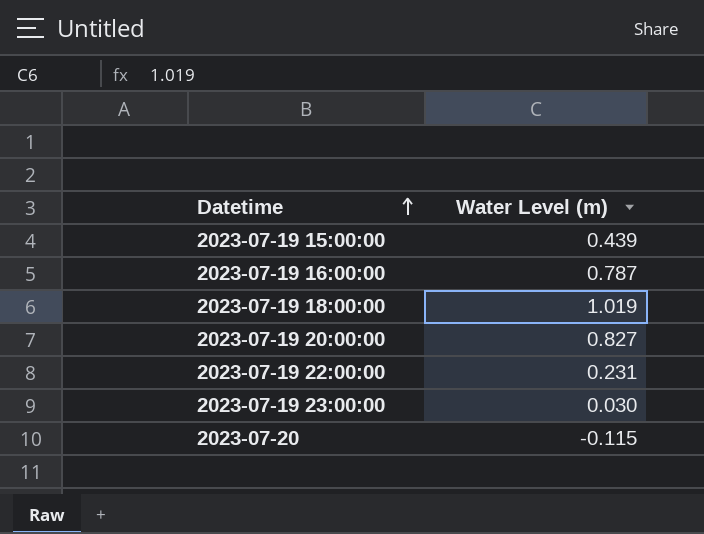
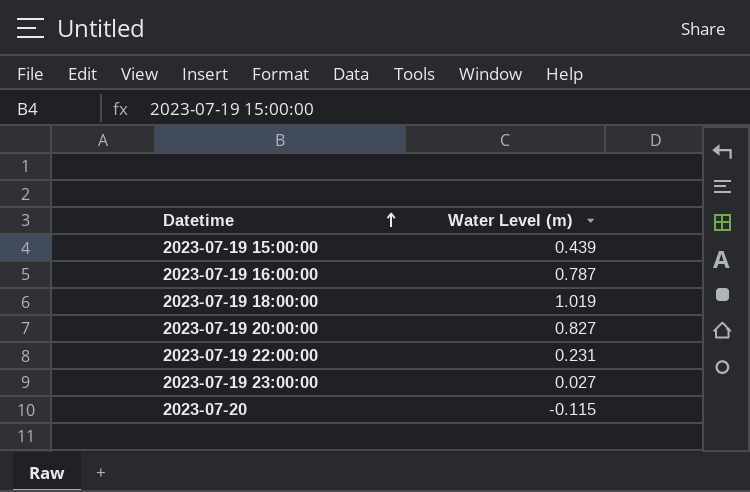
2023-07-19 23:00:00 | Water Level (m): 0.030 -> 0.027

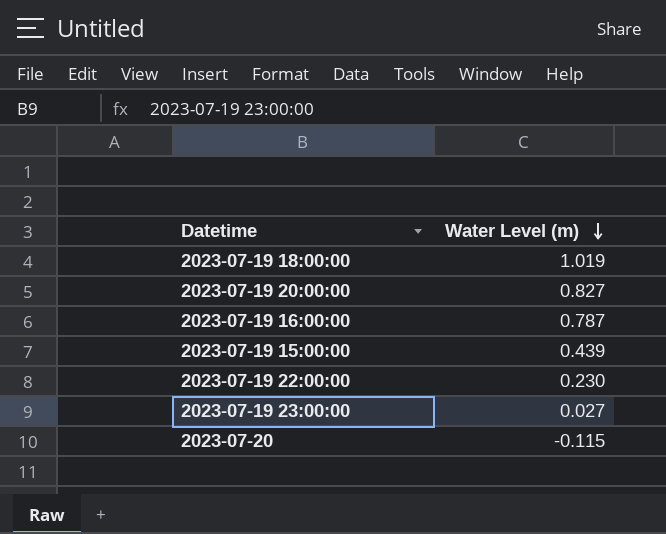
row order: Datetime ascending -> Water Level (m) descending
2023-07-19 22:00:00 | Water Level (m): 0.231 -> 0.230

